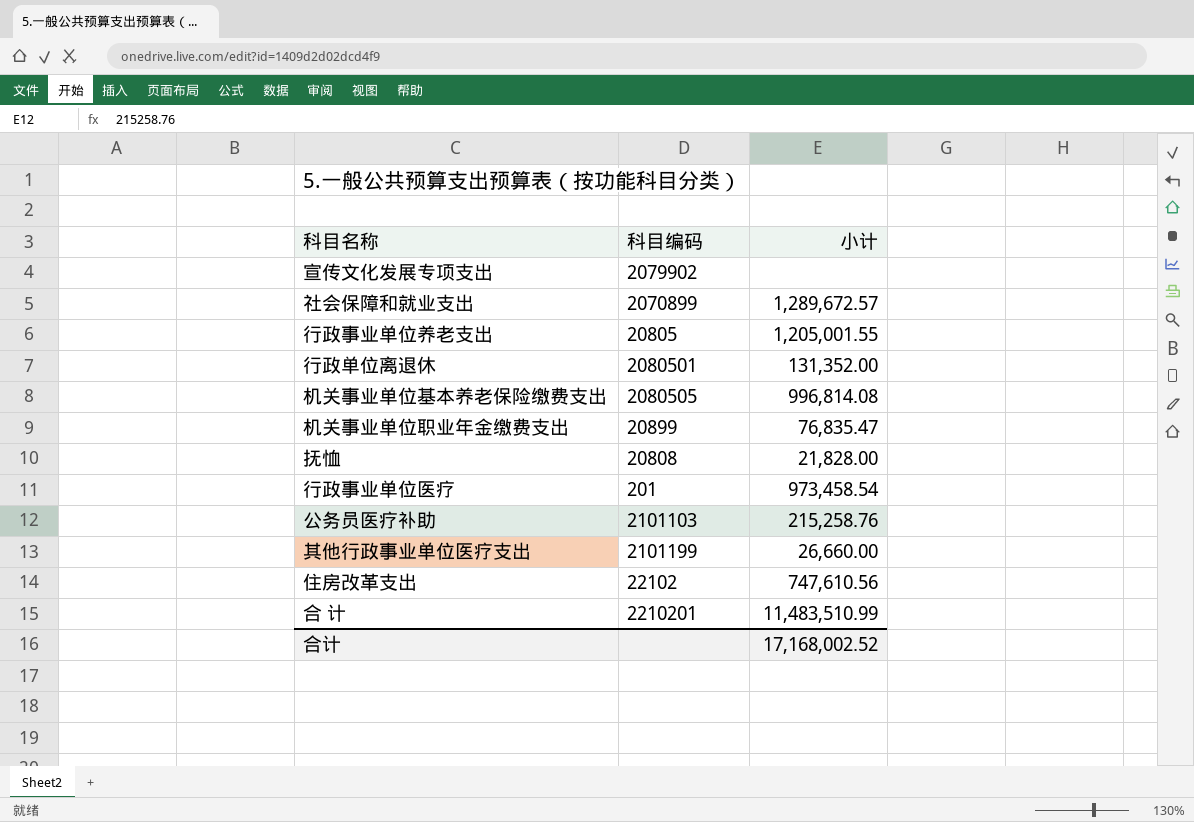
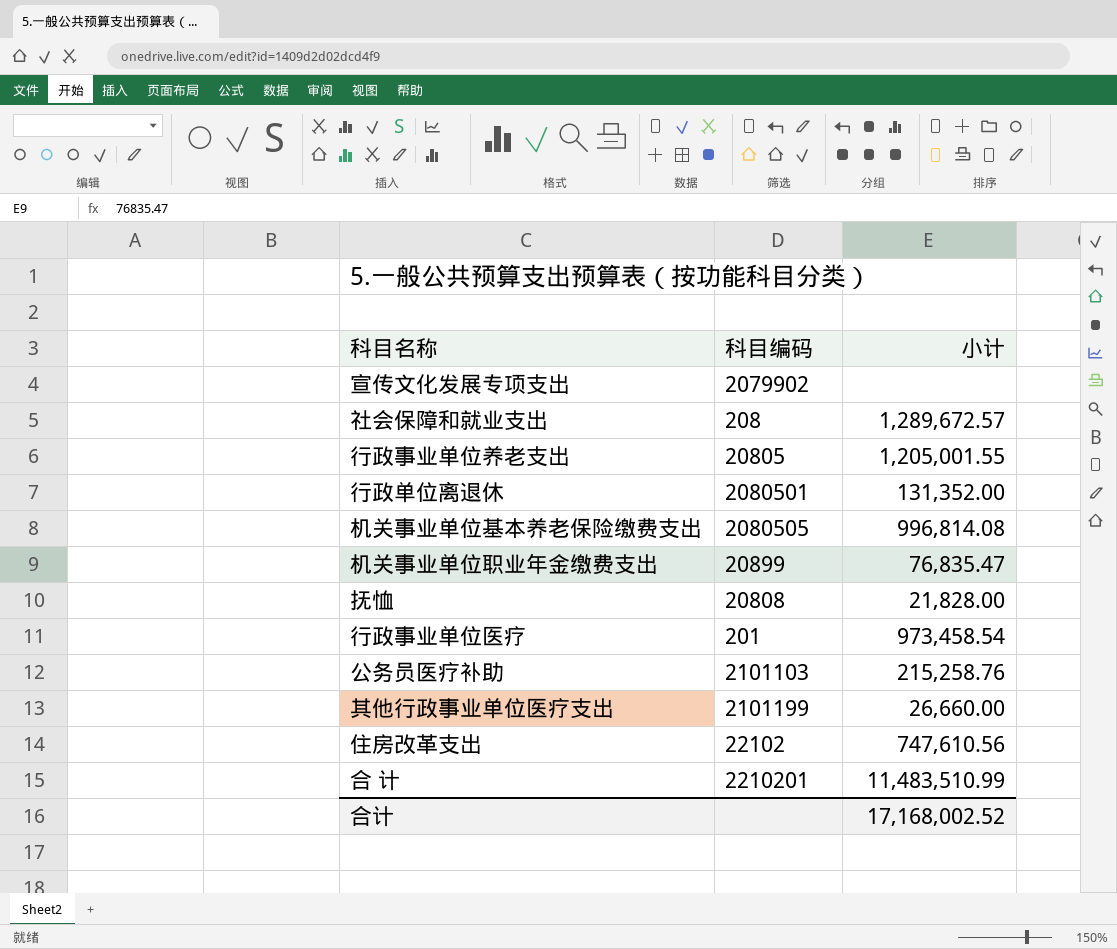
社会保障和就业支出 | 科目编码: 2070899 -> 208

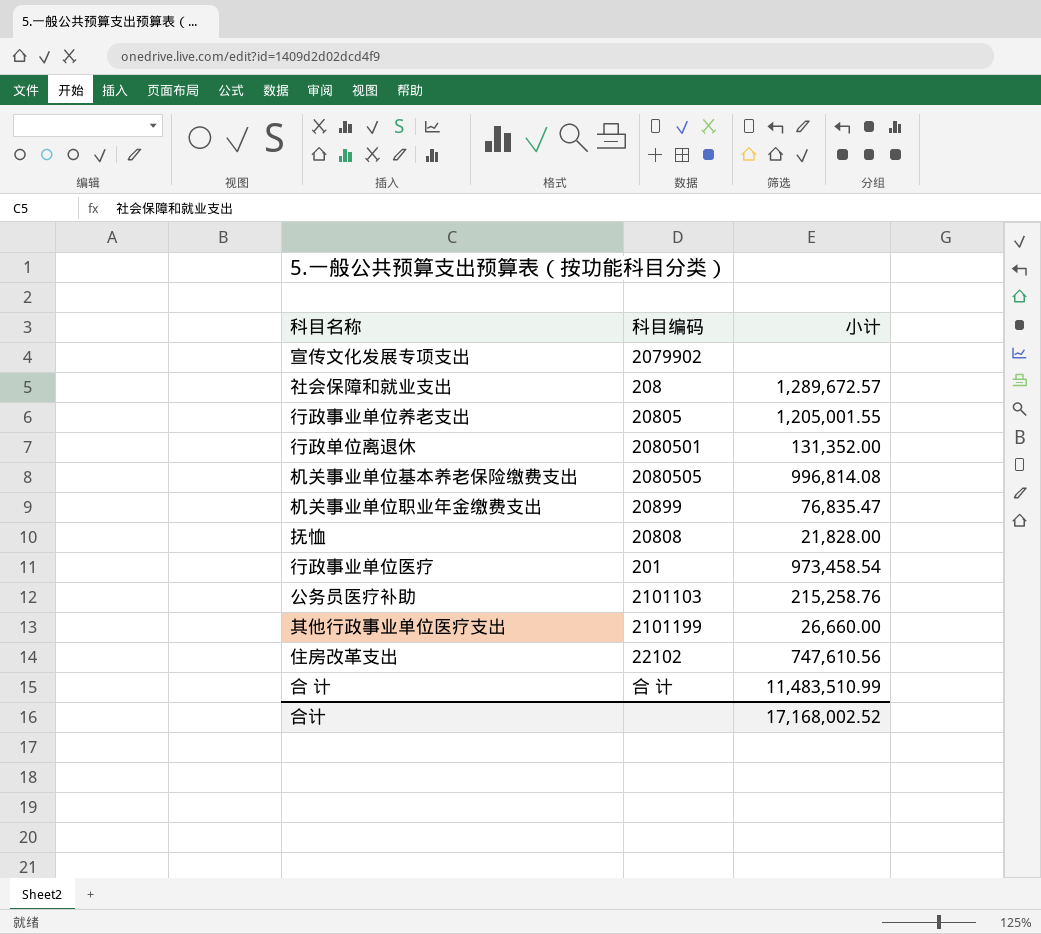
合 计 | 科目编码: 2210201 -> 合 计

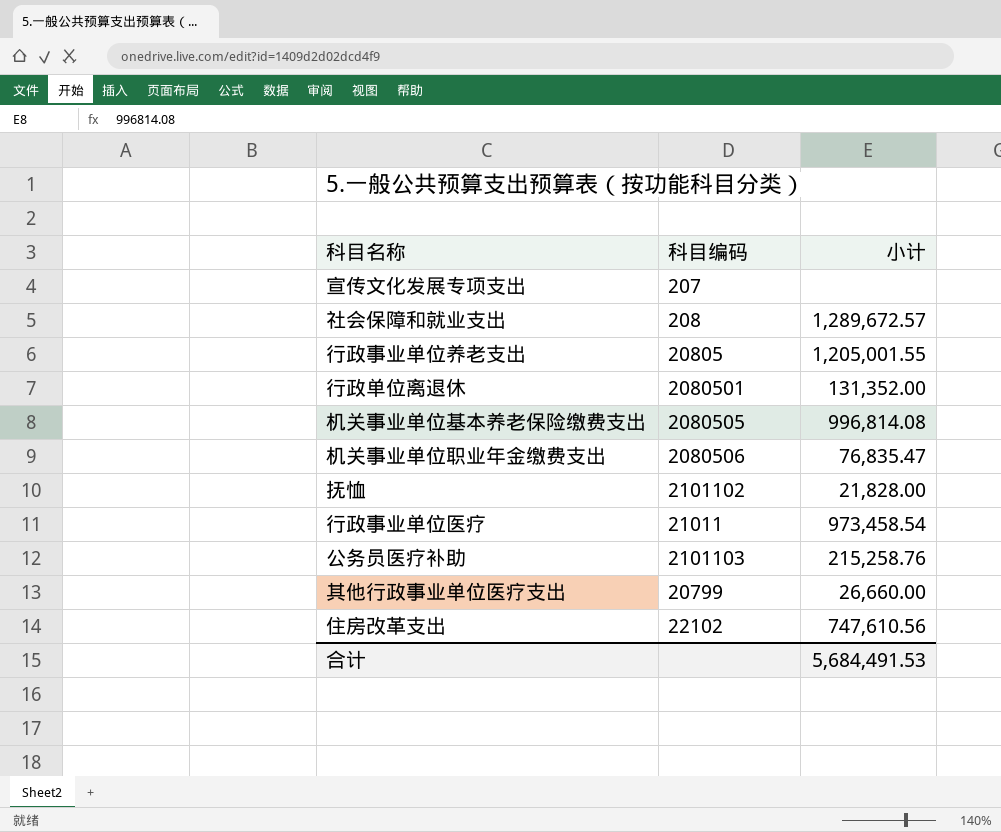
row 合 计: 合 计 | 11,483,510.99 -> none
宣传文化发展专项支出 | 科目编码: 2079902 -> 207
机关事业单位职业年金缴费支出 | 科目编码: 20899 -> 2080506
抚恤 | 科目编码: 20808 -> 2101102
行政事业单位医疗 | 科目编码: 201 -> 21011
其他行政事业单位医疗支出 | 科目编码: 2101199 -> 20799
合计 | 小计: 17,168,002.52 -> 5,684,491.53

